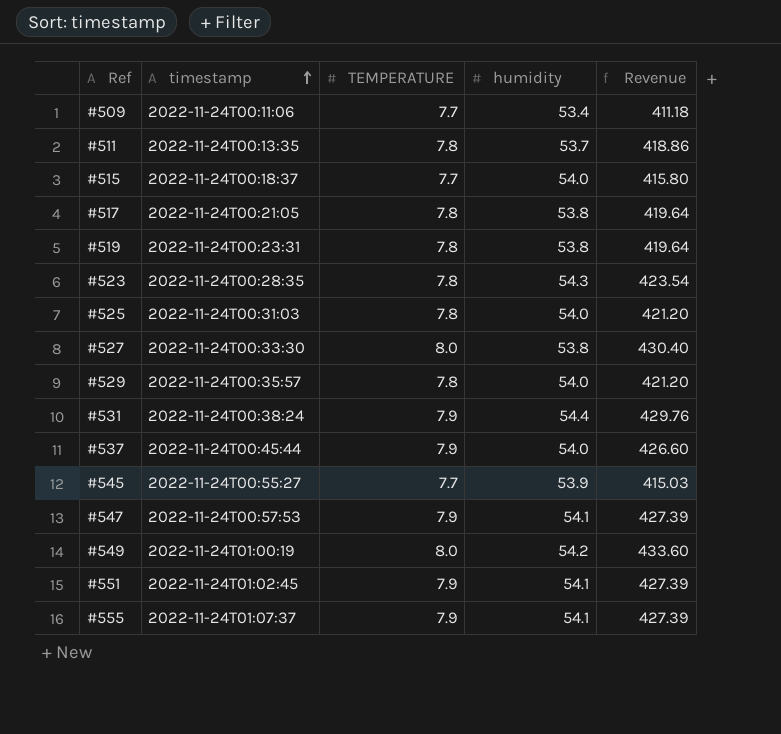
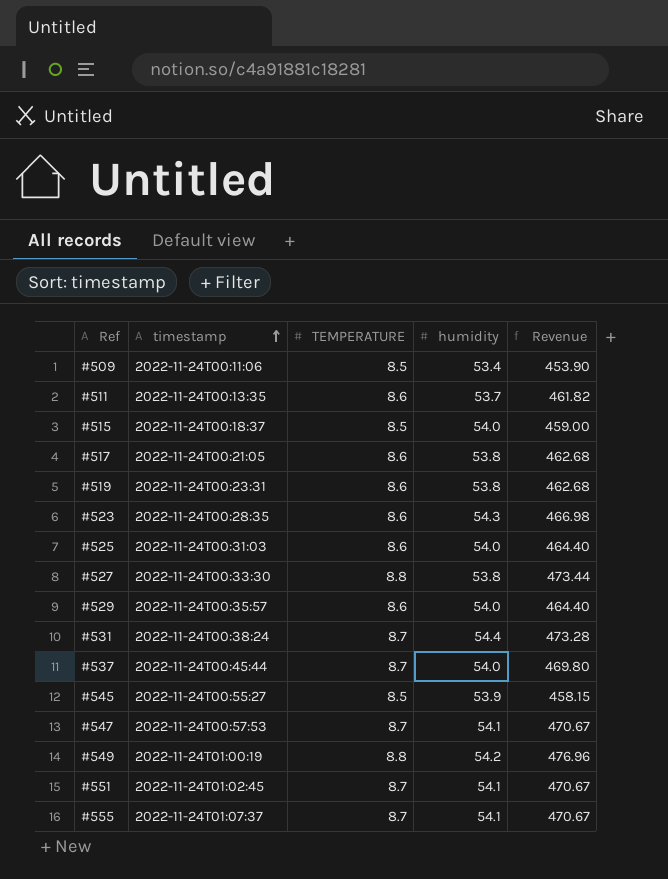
#509 | TEMPERATURE: 7.7 -> 8.5
#509 | Revenue: 411.18 -> 453.90
#511 | TEMPERATURE: 7.8 -> 8.6
#511 | Revenue: 418.86 -> 461.82
#515 | TEMPERATURE: 7.7 -> 8.5
#515 | Revenue: 415.80 -> 459.00
#517 | TEMPERATURE: 7.8 -> 8.6
#517 | Revenue: 419.64 -> 462.68
#519 | TEMPERATURE: 7.8 -> 8.6
#519 | Revenue: 419.64 -> 462.68
#523 | TEMPERATURE: 7.8 -> 8.6
#523 | Revenue: 423.54 -> 466.98
#525 | TEMPERATURE: 7.8 -> 8.6
#525 | Revenue: 421.20 -> 464.40
#527 | TEMPERATURE: 8.0 -> 8.8
#527 | Revenue: 430.40 -> 473.44
#529 | TEMPERATURE: 7.8 -> 8.6
#529 | Revenue: 421.20 -> 464.40
#531 | TEMPERATURE: 7.9 -> 8.7
#531 | Revenue: 429.76 -> 473.28
#537 | TEMPERATURE: 7.9 -> 8.7
#537 | Revenue: 426.60 -> 469.80
#545 | TEMPERATURE: 7.7 -> 8.5
#545 | Revenue: 415.03 -> 458.15
#547 | TEMPERATURE: 7.9 -> 8.7
#547 | Revenue: 427.39 -> 470.67
#549 | TEMPERATURE: 8.0 -> 8.8
#549 | Revenue: 433.60 -> 476.96
#551 | TEMPERATURE: 7.9 -> 8.7
#551 | Revenue: 427.39 -> 470.67
#555 | TEMPERATURE: 7.9 -> 8.7
#555 | Revenue: 427.39 -> 470.67

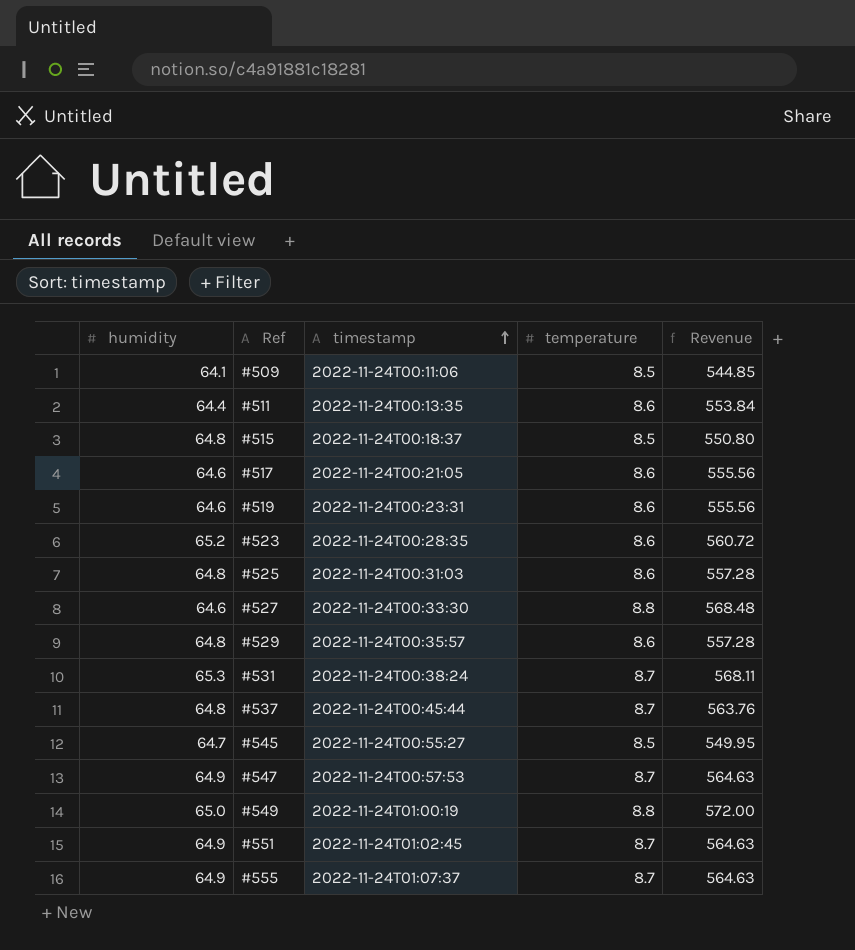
column humidity | position: 4 -> 1
column name: TEMPERATURE -> temperature
#509 | humidity: 53.4 -> 64.1
#509 | Revenue: 453.90 -> 544.85
#511 | humidity: 53.7 -> 64.4
#511 | Revenue: 461.82 -> 553.84
#515 | humidity: 54.0 -> 64.8
#515 | Revenue: 459.00 -> 550.80
#517 | humidity: 53.8 -> 64.6
#517 | Revenue: 462.68 -> 555.56
#519 | humidity: 53.8 -> 64.6
#519 | Revenue: 462.68 -> 555.56
#523 | humidity: 54.3 -> 65.2
#523 | Revenue: 466.98 -> 560.72
#525 | humidity: 54.0 -> 64.8
#525 | Revenue: 464.40 -> 557.28
#527 | humidity: 53.8 -> 64.6
#527 | Revenue: 473.44 -> 568.48
#529 | humidity: 54.0 -> 64.8
#529 | Revenue: 464.40 -> 557.28
#531 | humidity: 54.4 -> 65.3
#531 | Revenue: 473.28 -> 568.11
#537 | humidity: 54.0 -> 64.8
#537 | Revenue: 469.80 -> 563.76
#545 | humidity: 53.9 -> 64.7
#545 | Revenue: 458.15 -> 549.95
#547 | humidity: 54.1 -> 64.9
#547 | Revenue: 470.67 -> 564.63
#549 | humidity: 54.2 -> 65.0
#549 | Revenue: 476.96 -> 572.00
#551 | humidity: 54.1 -> 64.9
#551 | Revenue: 470.67 -> 564.63
#555 | humidity: 54.1 -> 64.9
#555 | Revenue: 470.67 -> 564.63

